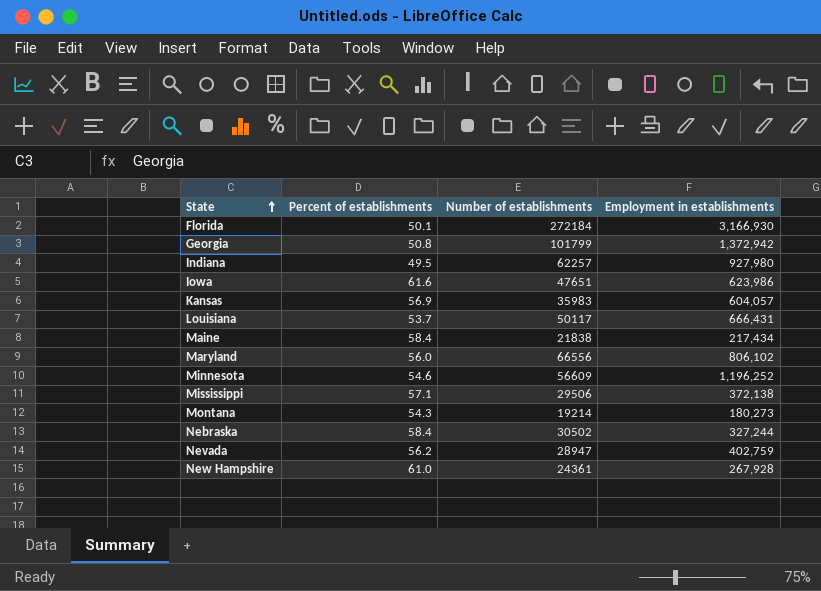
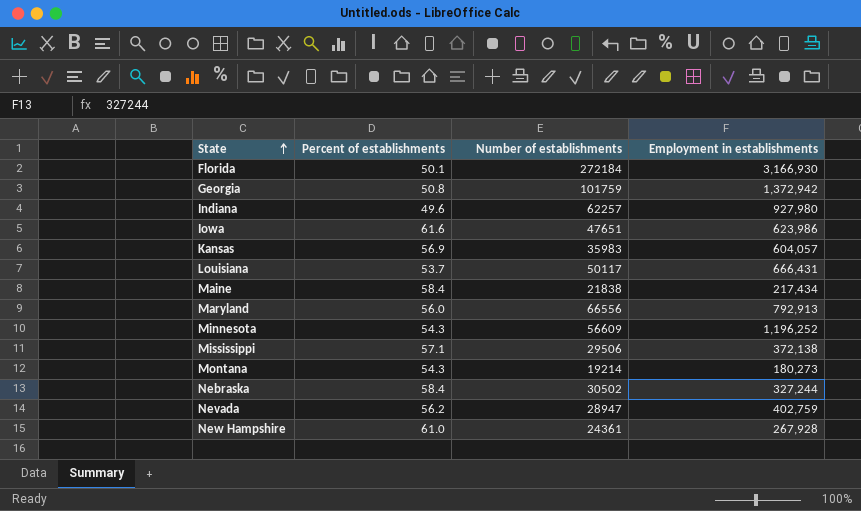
Georgia | Number of establishments: 101799 -> 101759
Indiana | Percent of establishments: 49.5 -> 49.6
Maryland | Employment in establishments: 806,102 -> 792,913
Minnesota | Percent of establishments: 54.6 -> 54.3

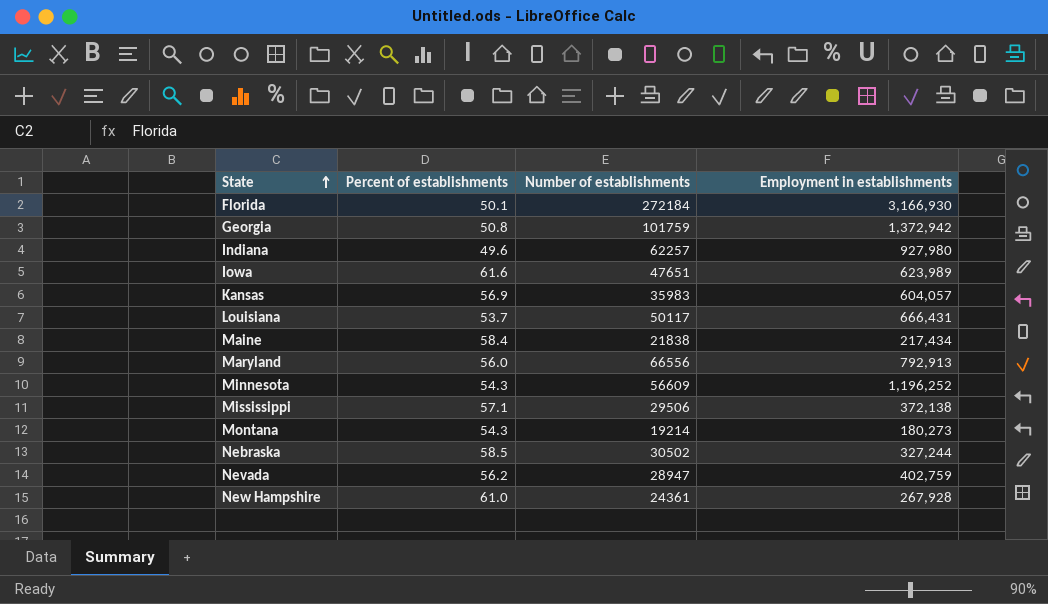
Iowa | Employment in establishments: 623,986 -> 623,989
Nebraska | Percent of establishments: 58.4 -> 58.5

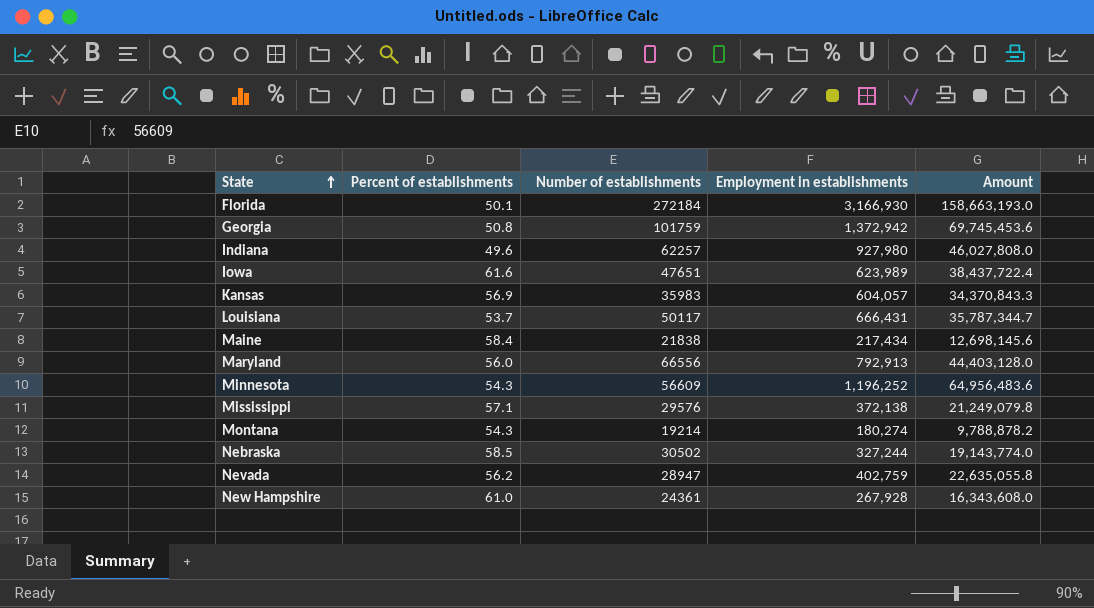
column Amount | formula: none -> [Percent of establishments] * [Employment in establishments]
Mississippi | Number of establishments: 29506 -> 29576
Montana | Employment in establishments: 180,273 -> 180,274

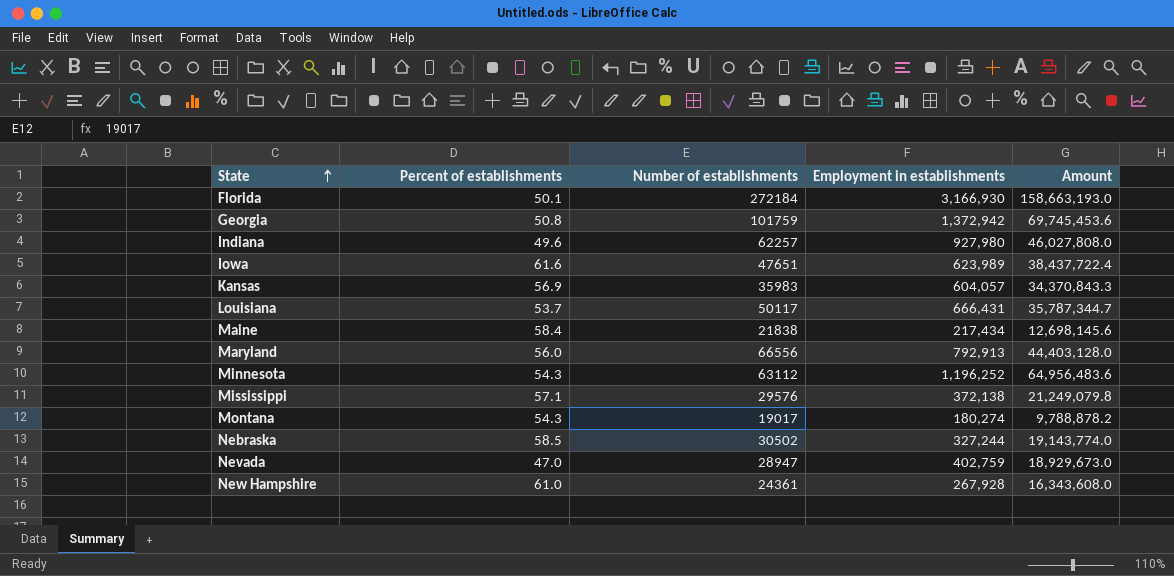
Minnesota | Number of establishments: 56609 -> 63112
Montana | Number of establishments: 19214 -> 19017
Nevada | Percent of establishments: 56.2 -> 47.0
Nevada | Amount: 22,635,055.8 -> 18,929,673.0

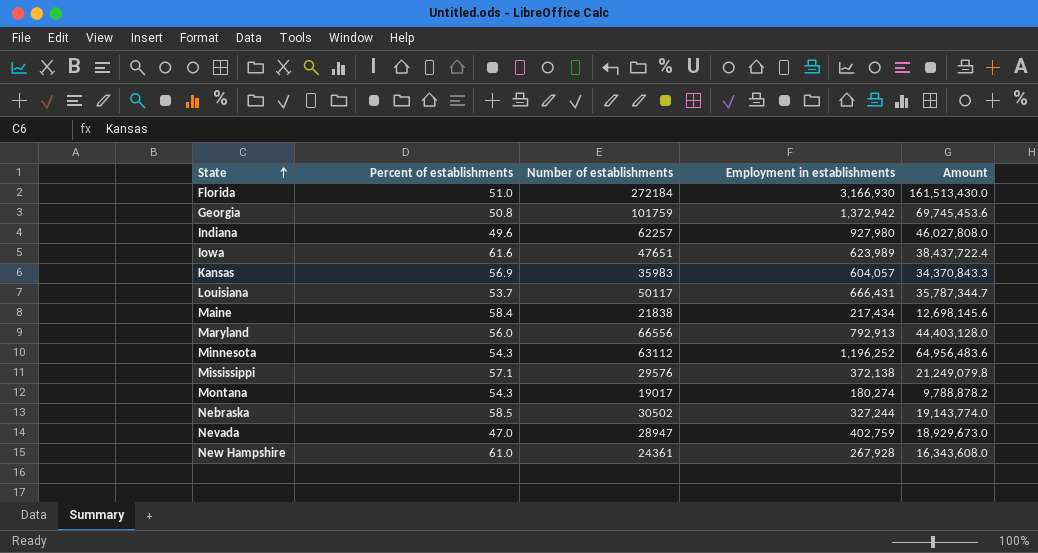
Florida | Percent of establishments: 50.1 -> 51.0
Florida | Amount: 158,663,193.0 -> 161,513,430.0

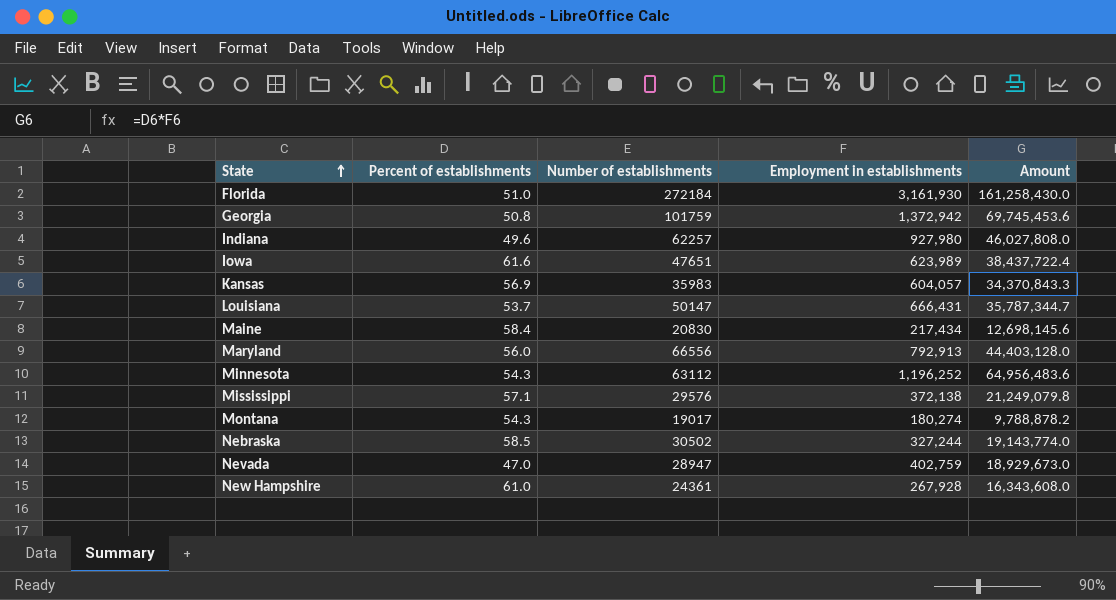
Florida | Employment in establishments: 3,166,930 -> 3,161,930
Florida | Amount: 161,513,430.0 -> 161,258,430.0
Louisiana | Number of establishments: 50117 -> 50147
Maine | Number of establishments: 21838 -> 20830

